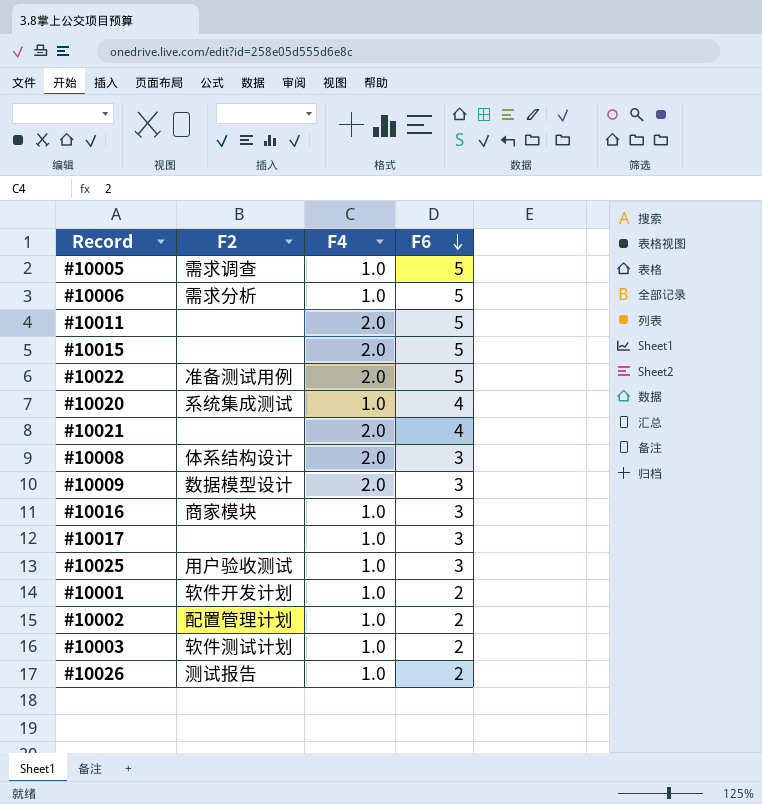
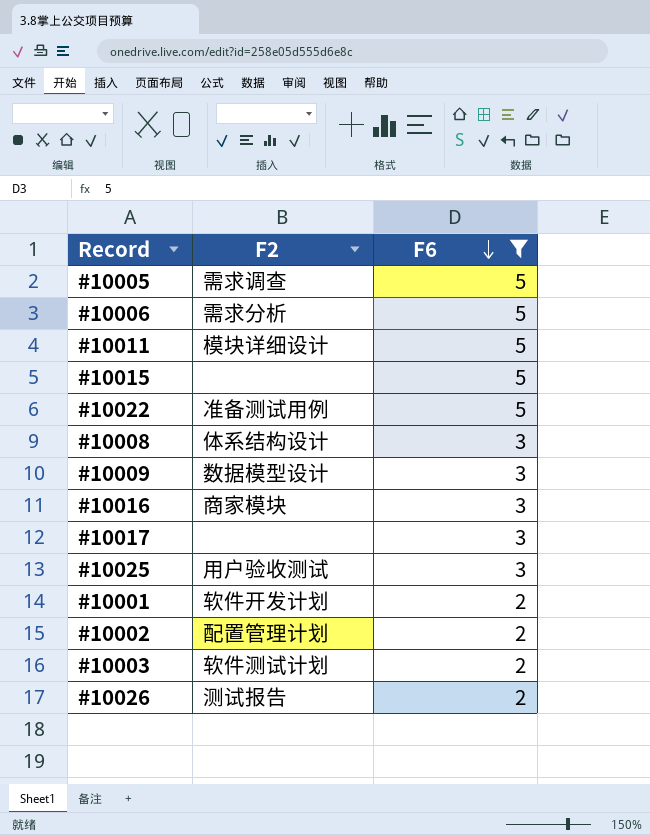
filter: none -> F6 != 4
column F4 | position: 3 -> none
#10011 | F2: none -> 模块详细设计

